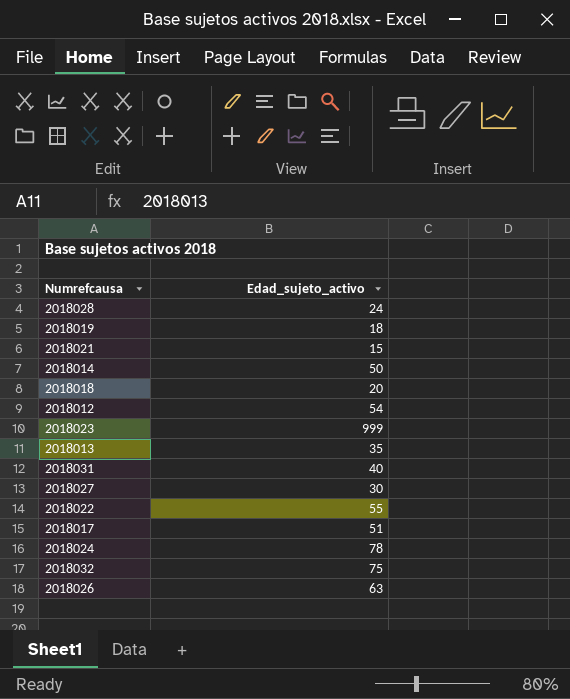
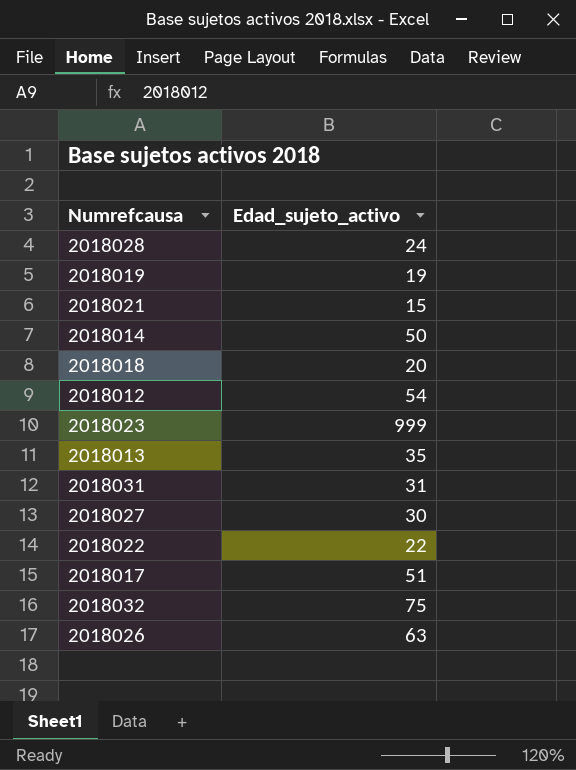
row 2018024: 78 -> none
2018019 | Edad_sujeto_activo: 18 -> 19
2018031 | Edad_sujeto_activo: 40 -> 31
2018022 | Edad_sujeto_activo: 55 -> 22

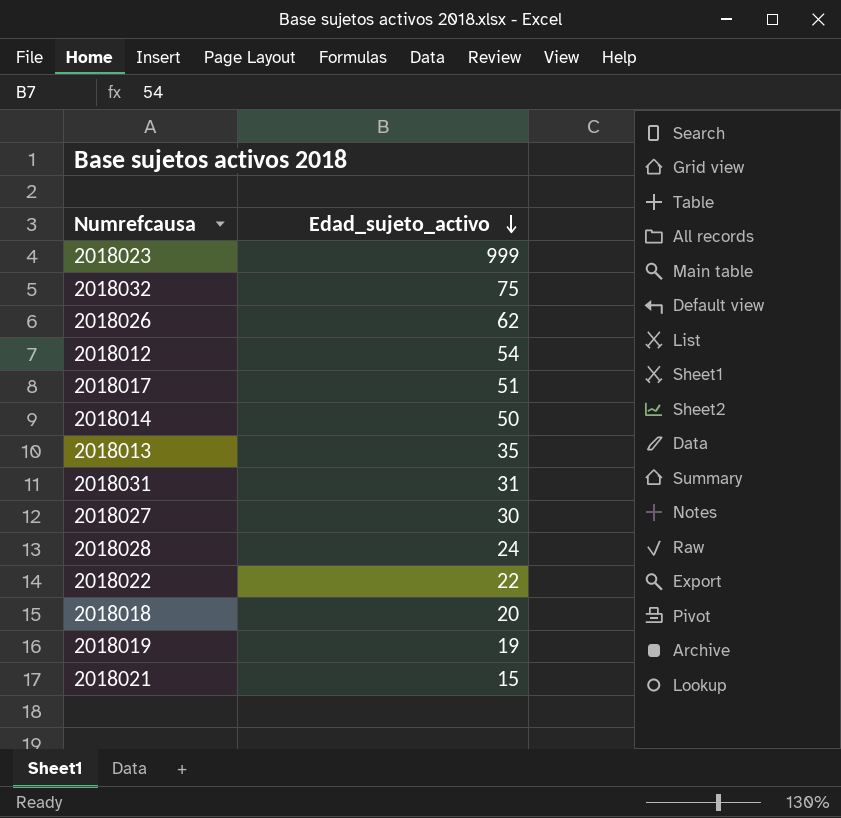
row order: none -> Edad_sujeto_activo descending
2018026 | Edad_sujeto_activo: 63 -> 62

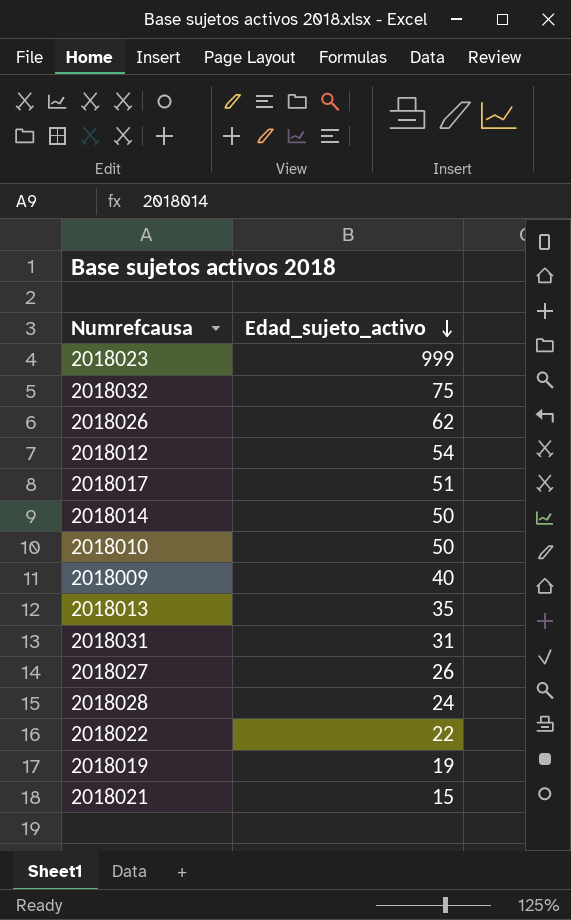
row 2018018: 20 -> none
row 2018010: none -> 50
row 2018009: none -> 40
2018027 | Edad_sujeto_activo: 30 -> 26

